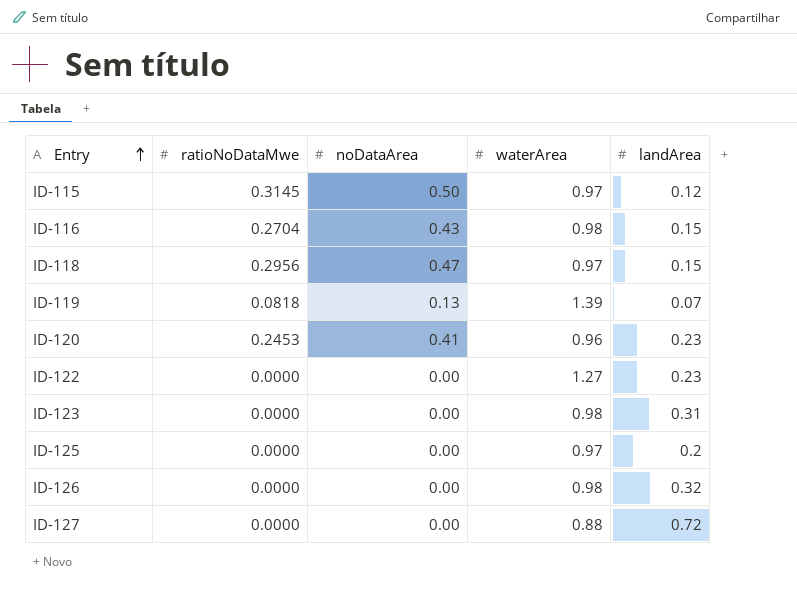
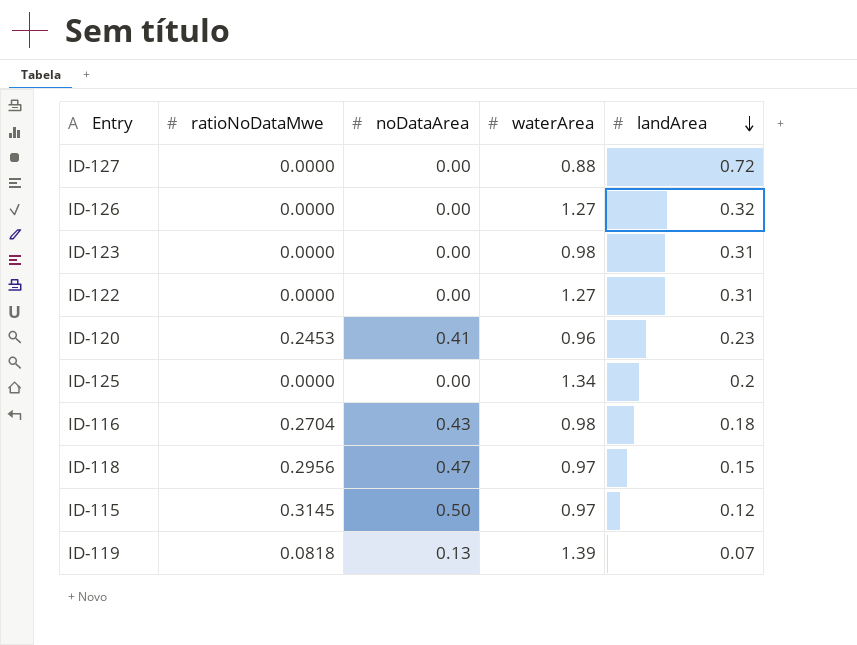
row order: Entry ascending -> landArea descending
ID-126 | waterArea: 0.98 -> 1.27
ID-122 | landArea: 0.23 -> 0.31
ID-125 | waterArea: 0.97 -> 1.34
ID-116 | landArea: 0.15 -> 0.18

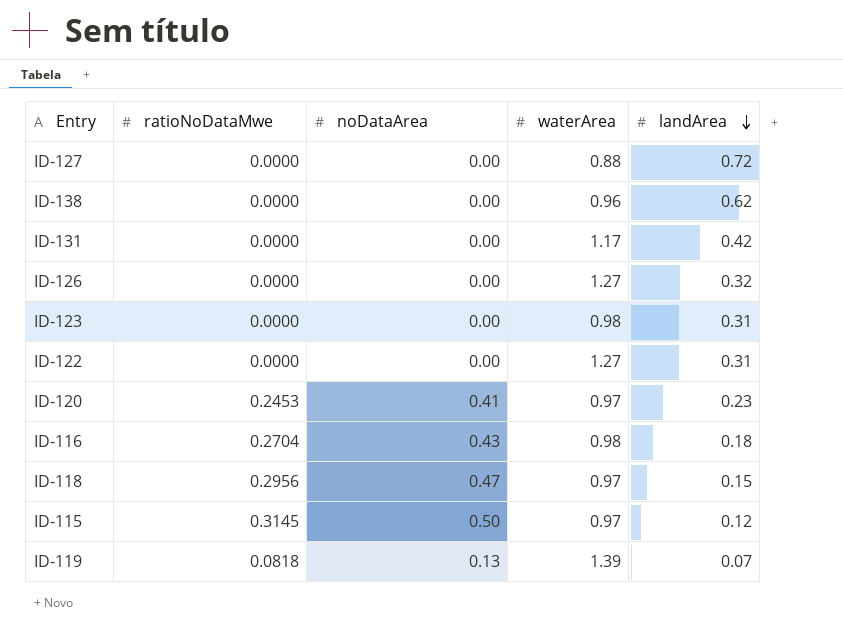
row ID-125: 0.0000 | 0.00 | 1.34 | 0.2 -> none
row ID-138: none -> 0.0000 | 0.00 | 0.96 | 0.62
row ID-131: none -> 0.0000 | 0.00 | 1.17 | 0.42
ID-120 | waterArea: 0.96 -> 0.97

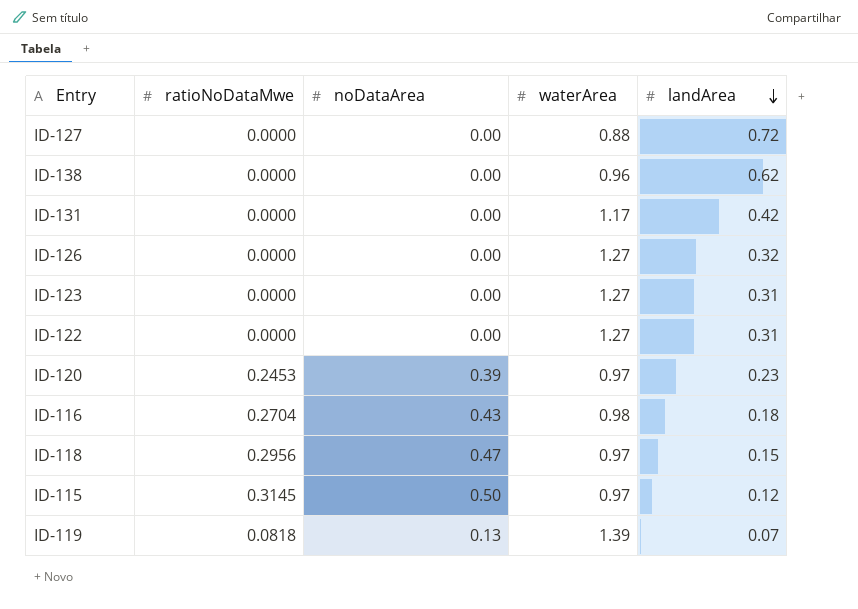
ID-123 | waterArea: 0.98 -> 1.27
ID-120 | noDataArea: 0.41 -> 0.39

